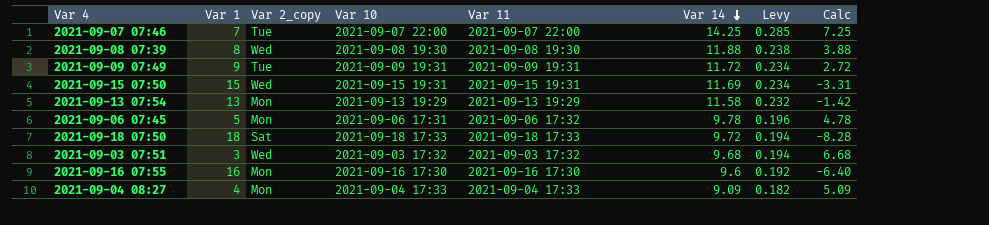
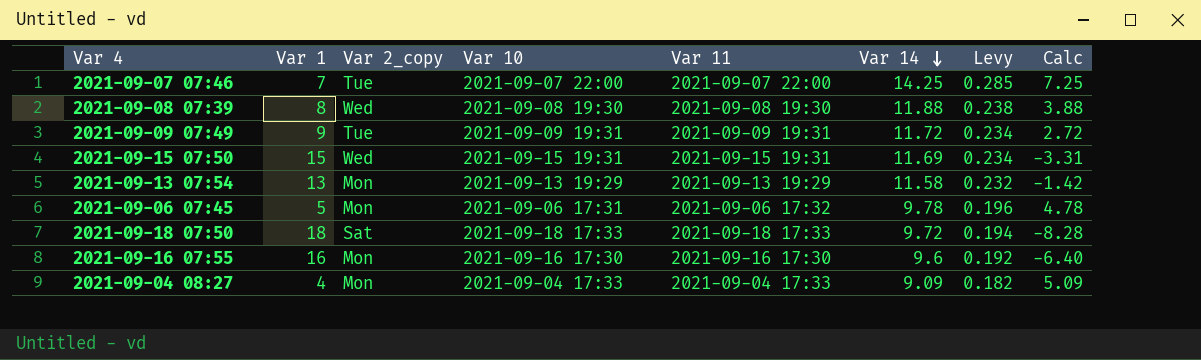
row 2021-09-03 07:51: 3 | Wed | 2021-09-03 17:32 | 2021-09-03 17:32 | 9.68 | 0.194 | 6.68 -> none

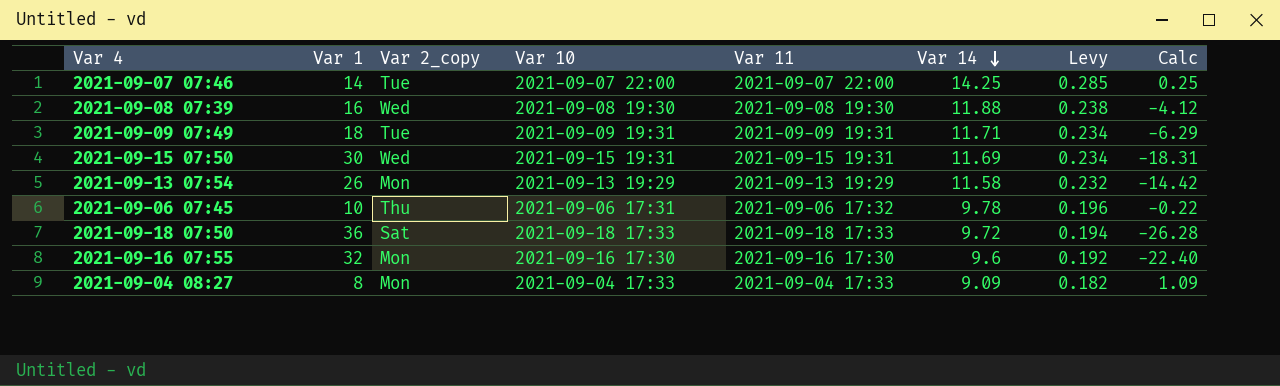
2021-09-07 07:46 | Var 1: 7 -> 14
2021-09-07 07:46 | Calc: 7.25 -> 0.25
2021-09-08 07:39 | Var 1: 8 -> 16
2021-09-08 07:39 | Calc: 3.88 -> -4.12
2021-09-09 07:49 | Var 1: 9 -> 18
2021-09-09 07:49 | Var 14: 11.72 -> 11.71
2021-09-09 07:49 | Calc: 2.72 -> -6.29
2021-09-15 07:50 | Var 1: 15 -> 30
2021-09-15 07:50 | Calc: -3.31 -> -18.31
2021-09-13 07:54 | Var 1: 13 -> 26
2021-09-13 07:54 | Calc: -1.42 -> -14.42
2021-09-06 07:45 | Var 1: 5 -> 10
2021-09-06 07:45 | Var 2_copy: Mon -> Thu
2021-09-06 07:45 | Calc: 4.78 -> -0.22
2021-09-18 07:50 | Var 1: 18 -> 36
2021-09-18 07:50 | Calc: -8.28 -> -26.28
2021-09-16 07:55 | Var 1: 16 -> 32
2021-09-16 07:55 | Calc: -6.40 -> -22.40
2021-09-04 08:27 | Var 1: 4 -> 8
2021-09-04 08:27 | Calc: 5.09 -> 1.09

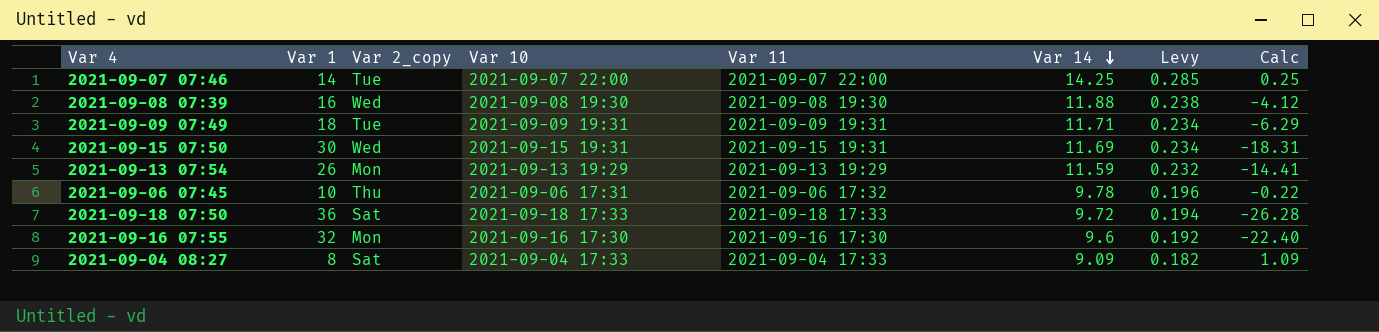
2021-09-13 07:54 | Var 14: 11.58 -> 11.59
2021-09-13 07:54 | Calc: -14.42 -> -14.41
2021-09-04 08:27 | Var 2_copy: Mon -> Sat

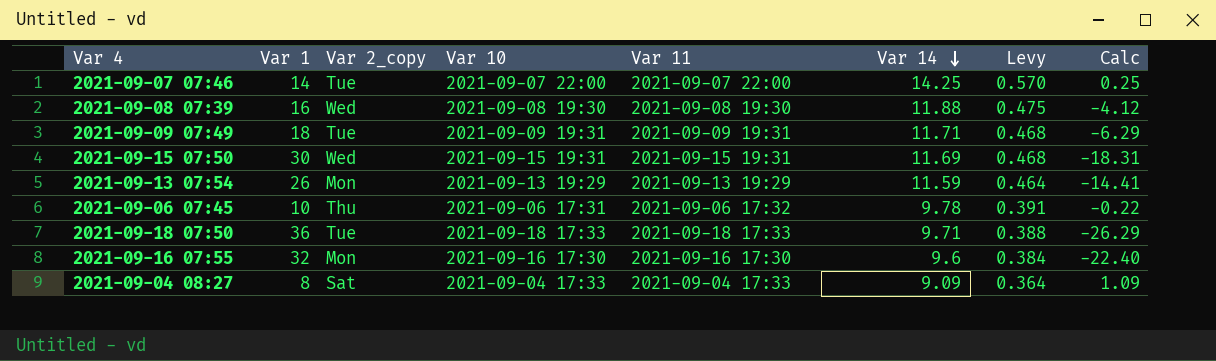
column Levy | formula: [Var 14] * 0.02 -> [Var 14] * 0.04
2021-09-18 07:50 | Var 2_copy: Sat -> Tue
2021-09-18 07:50 | Var 14: 9.72 -> 9.71
2021-09-18 07:50 | Calc: -26.28 -> -26.29

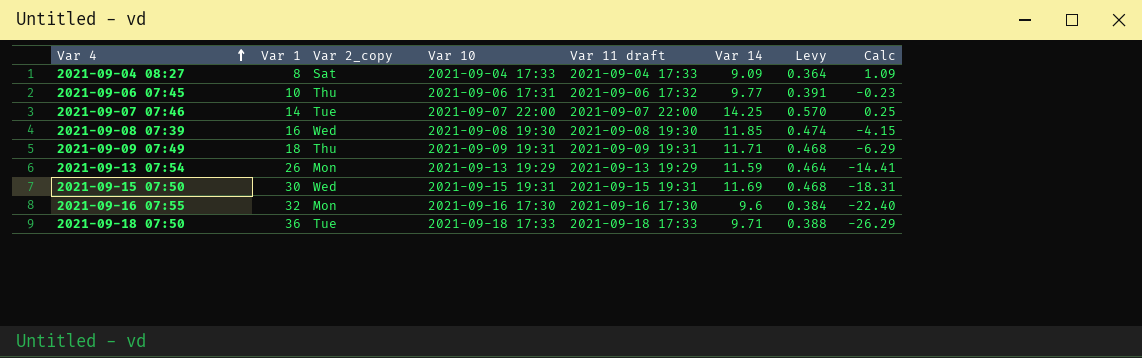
row order: Var 14 descending -> Var 4 ascending
column name: Var 11 -> Var 11 draft
2021-09-06 07:45 | Var 14: 9.78 -> 9.77
2021-09-06 07:45 | Calc: -0.22 -> -0.23
2021-09-08 07:39 | Var 14: 11.88 -> 11.85
2021-09-08 07:39 | Levy: 0.475 -> 0.474
2021-09-08 07:39 | Calc: -4.12 -> -4.15
2021-09-09 07:49 | Var 2_copy: Tue -> Thu

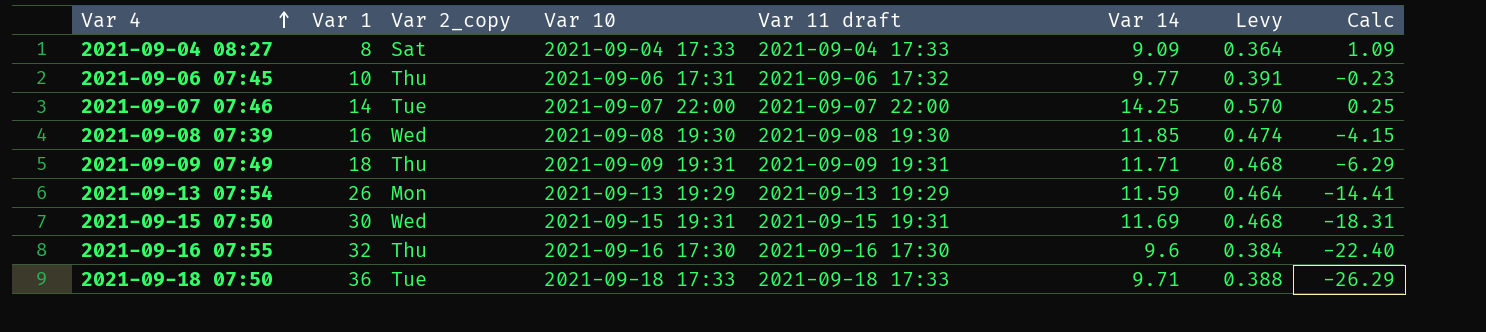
2021-09-16 07:55 | Var 2_copy: Mon -> Thu

